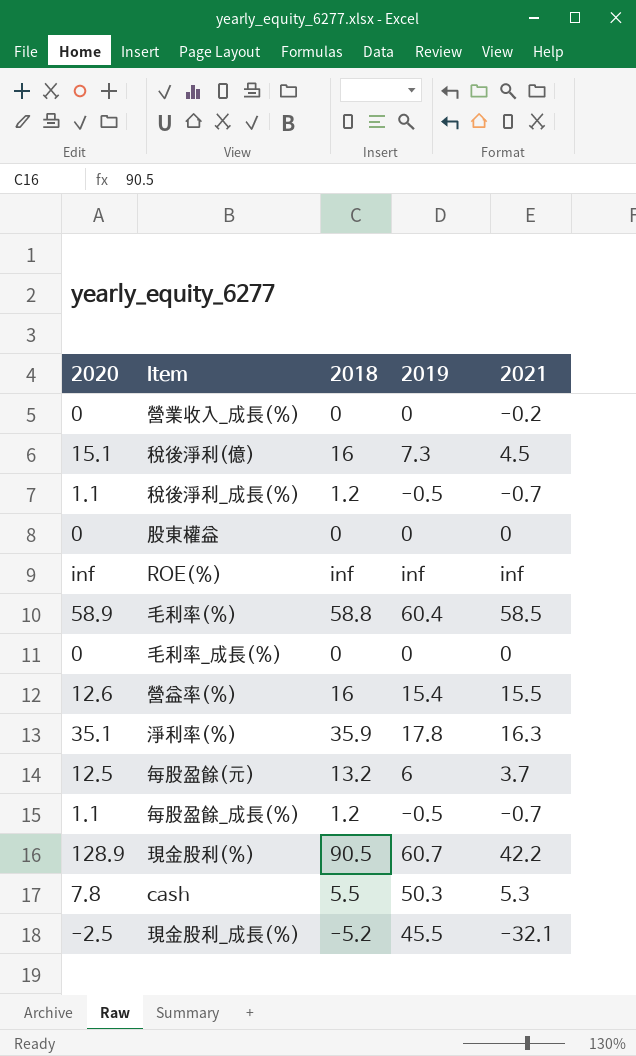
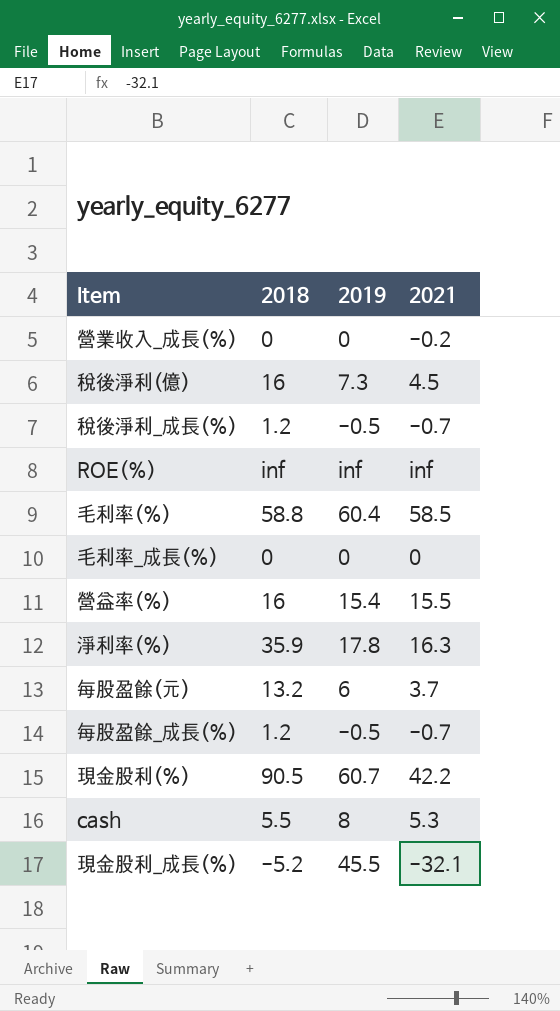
column 2020 | position: 1 -> none
row 股東權益: 0 | 0 | 0 | 0 -> none
cash | 2019: 50.3 -> 8

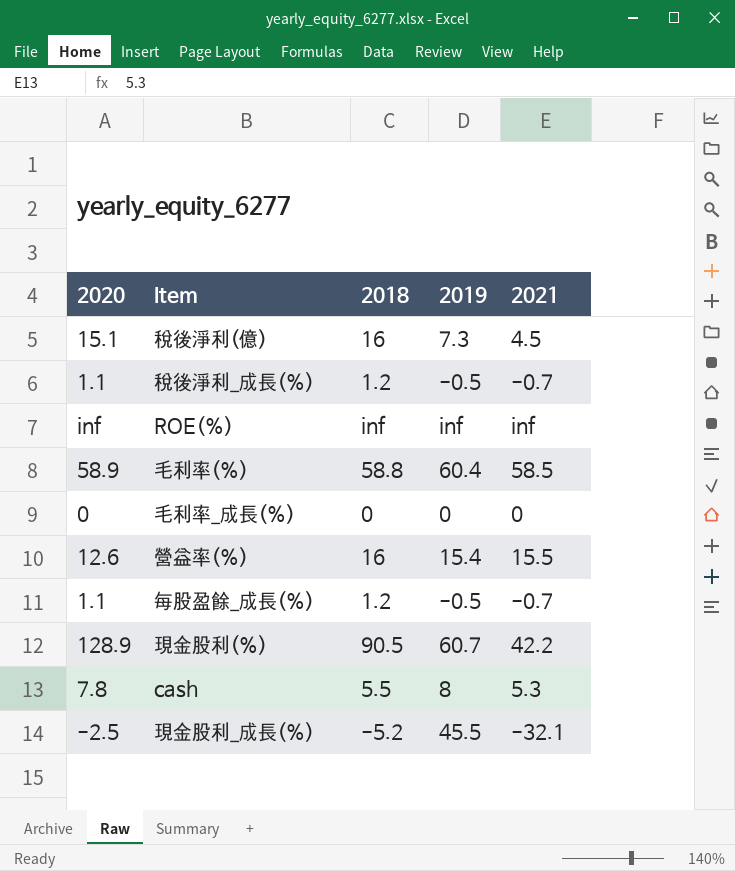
column 2020 | position: none -> 1
row 營業收入_成長(%): 0 | 0 | -0.2 -> none
row 淨利率(%): 35.9 | 17.8 | 16.3 -> none
row 每股盈餘(元): 13.2 | 6 | 3.7 -> none

